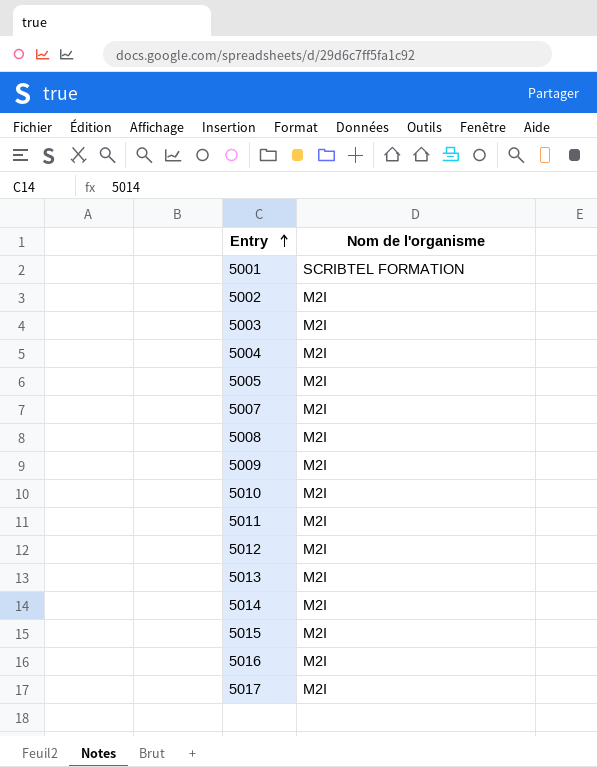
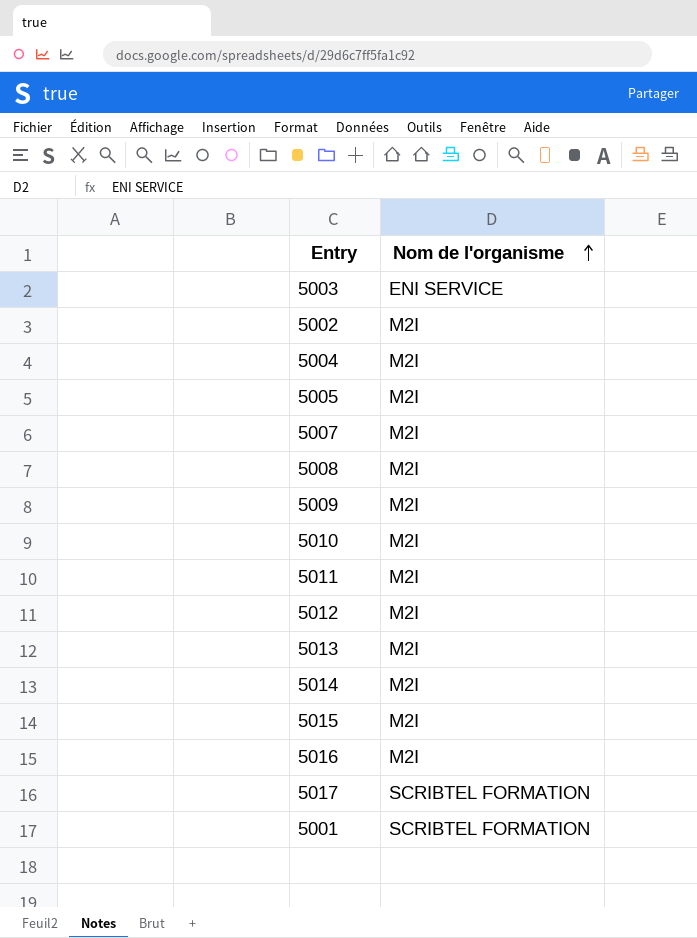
row order: Entry ascending -> Nom de l'organisme ascending
5003 | Nom de l'organisme: M2I -> ENI SERVICE
5017 | Nom de l'organisme: M2I -> SCRIBTEL FORMATION

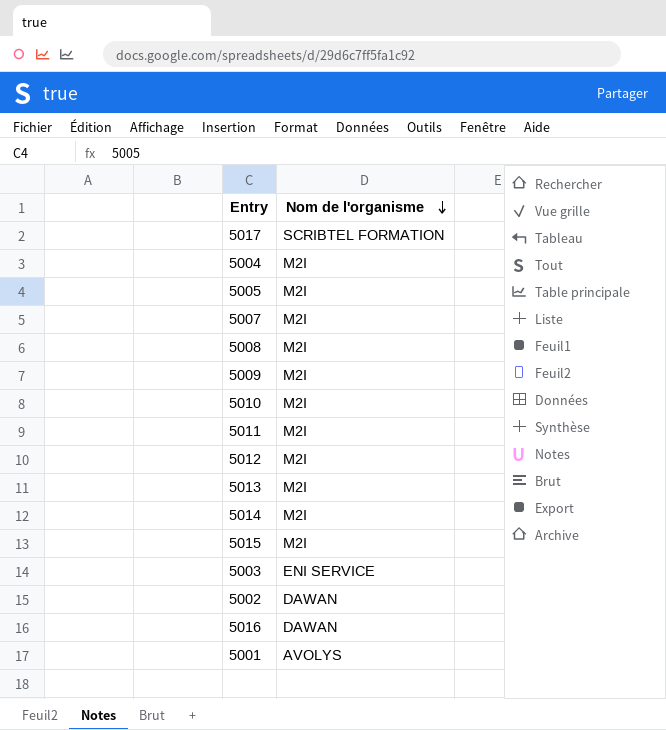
row order: Nom de l'organisme ascending -> Nom de l'organisme descending
5002 | Nom de l'organisme: M2I -> DAWAN
5016 | Nom de l'organisme: M2I -> DAWAN
5001 | Nom de l'organisme: SCRIBTEL FORMATION -> AVOLYS

